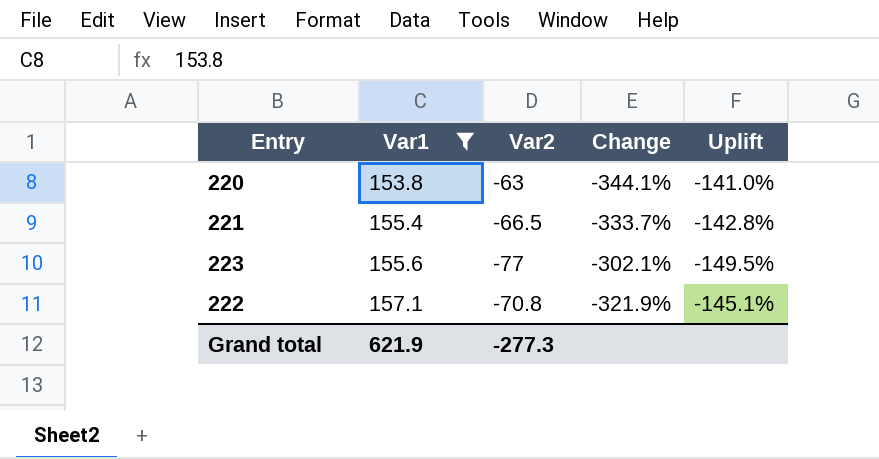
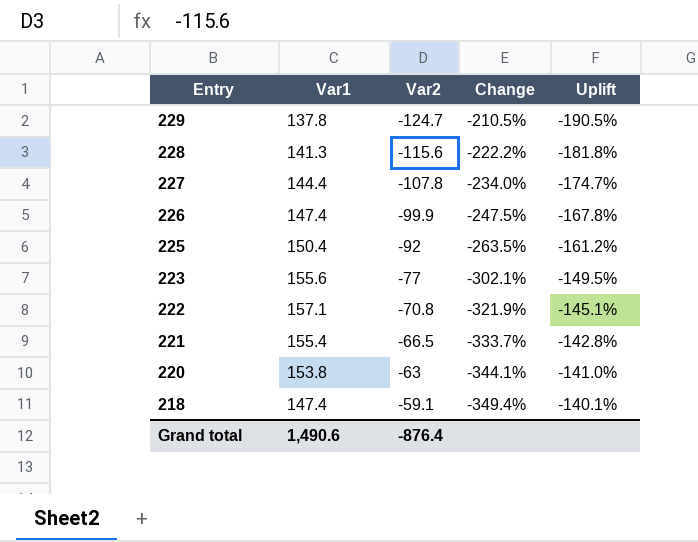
filter: Var1 >= 153.8 -> none
row order: Var1 ascending -> Entry descending
Grand total | Var1: 621.9 -> 1,490.6
Grand total | Var2: -277.3 -> -876.4

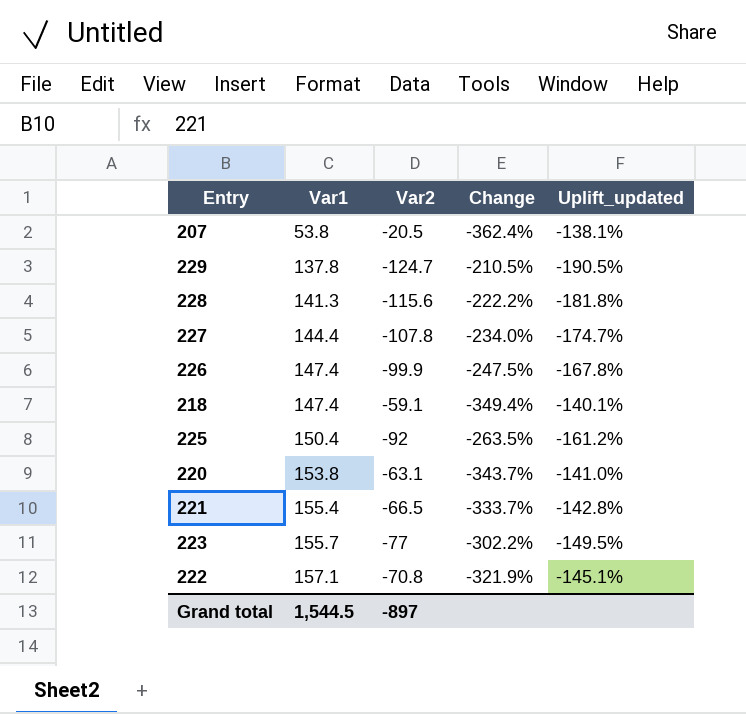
row order: Entry descending -> Var1 ascending
column name: Uplift -> Uplift_updated
row 207: none -> 53.8 | -20.5 | -362.4% | -138.1%
220 | Var2: -63 -> -63.1
220 | Change: -344.1% -> -343.7%
223 | Var1: 155.6 -> 155.7
223 | Change: -302.1% -> -302.2%
Grand total | Var1: 1,490.6 -> 1,544.5
Grand total | Var2: -876.4 -> -897

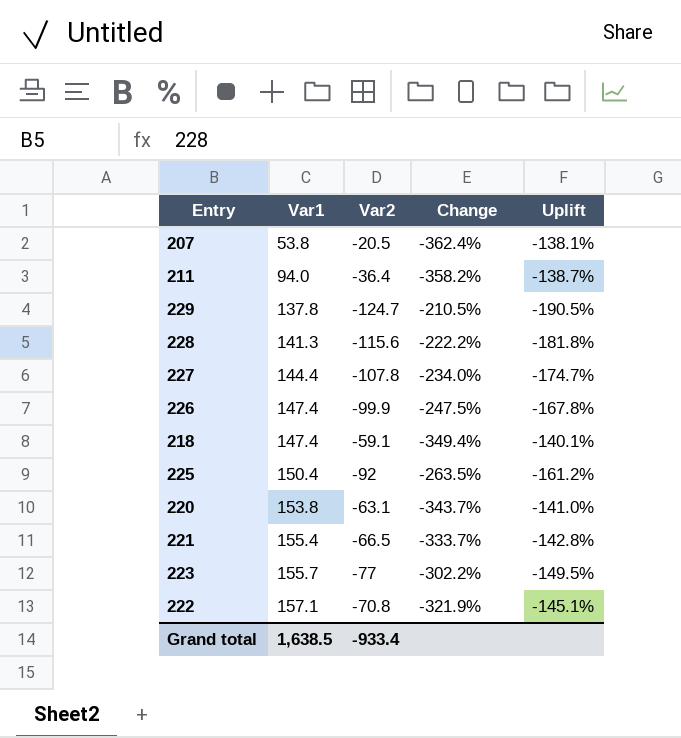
column name: Uplift_updated -> Uplift
row 211: none -> 94.0 | -36.4 | -358.2% | -138.7%
Grand total | Var1: 1,544.5 -> 1,638.5
Grand total | Var2: -897 -> -933.4

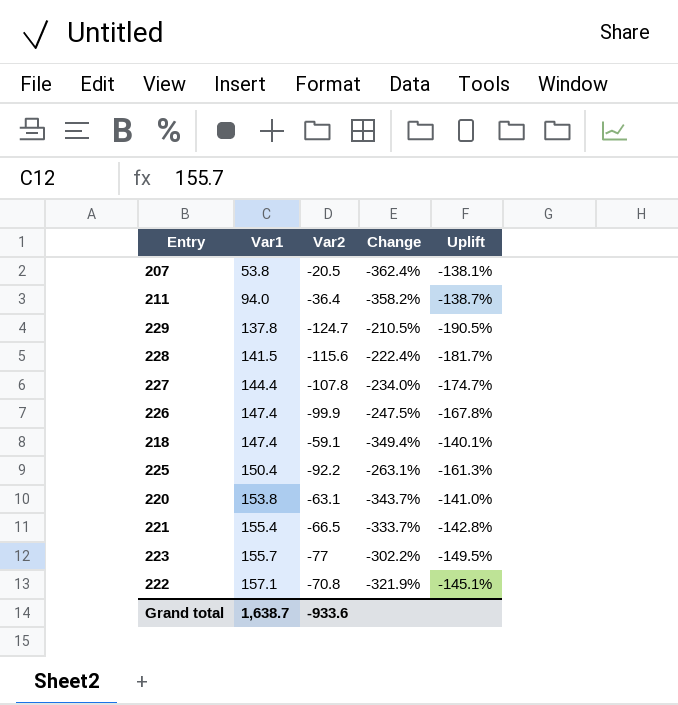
228 | Var1: 141.3 -> 141.5
228 | Change: -222.2% -> -222.4%
228 | Uplift: -181.8% -> -181.7%
225 | Var2: -92 -> -92.2
225 | Change: -263.5% -> -263.1%
225 | Uplift: -161.2% -> -161.3%
Grand total | Var1: 1,638.5 -> 1,638.7
Grand total | Var2: -933.4 -> -933.6

